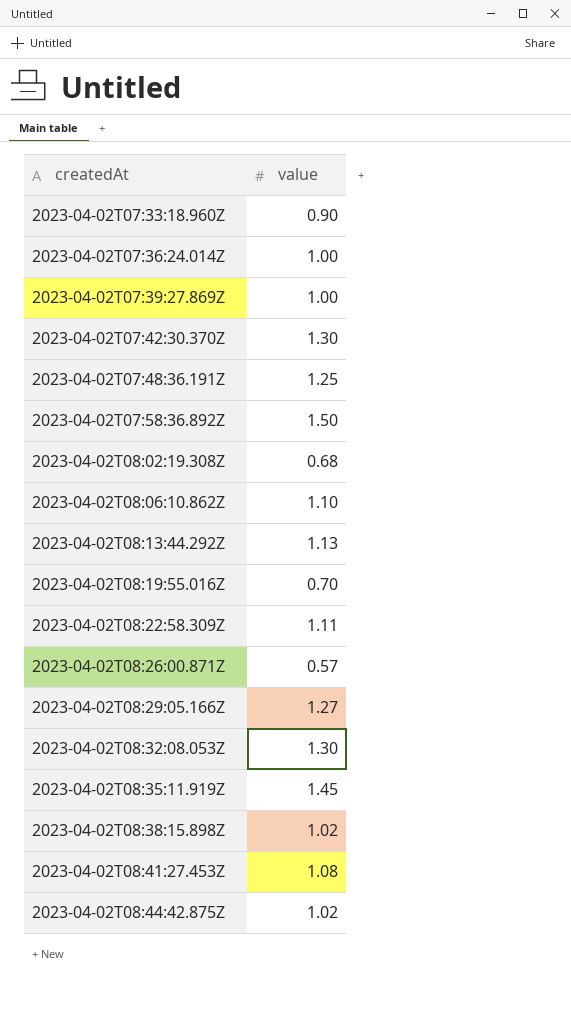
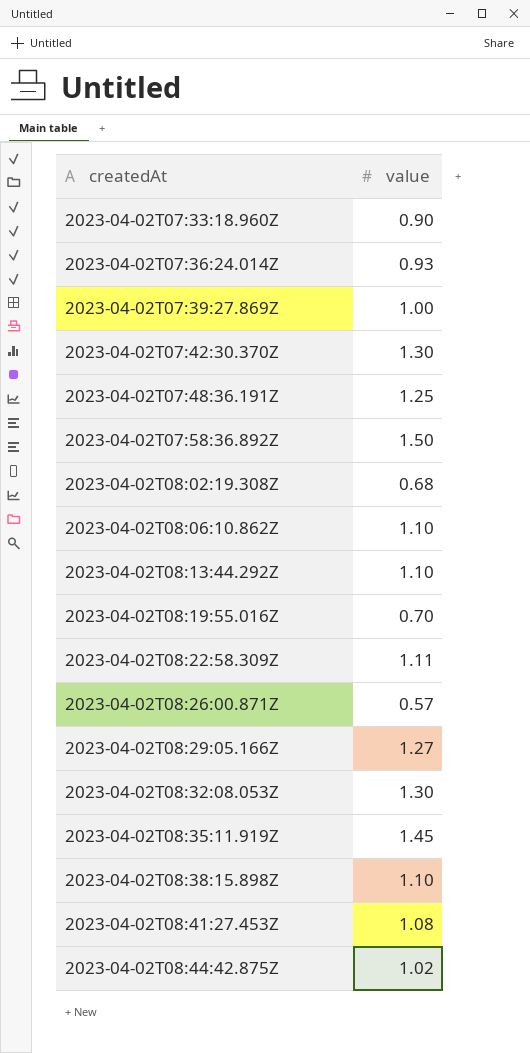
2023-04-02T07:36:24.014Z | value: 1.00 -> 0.93
2023-04-02T08:13:44.292Z | value: 1.13 -> 1.10
2023-04-02T08:38:15.898Z | value: 1.02 -> 1.10

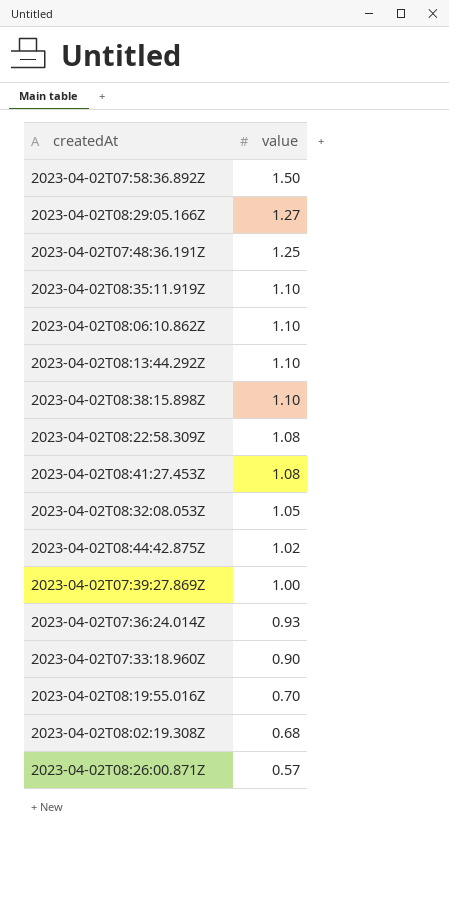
row order: createdAt ascending -> value descending
row 2023-04-02T07:42:30.370Z: 1.30 -> none
2023-04-02T08:35:11.919Z | value: 1.45 -> 1.10
2023-04-02T08:22:58.309Z | value: 1.11 -> 1.08
2023-04-02T08:32:08.053Z | value: 1.30 -> 1.05

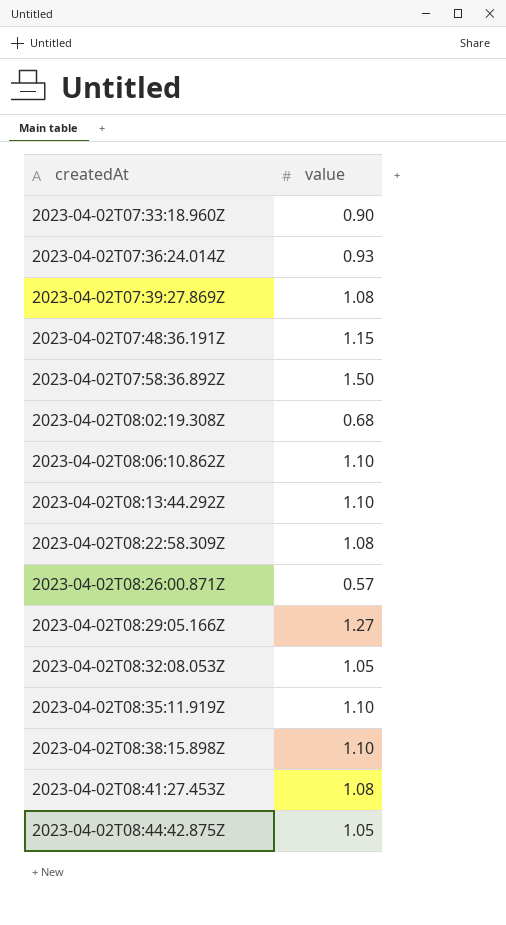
row order: value descending -> createdAt ascending
row 2023-04-02T08:19:55.016Z: 0.70 -> none
2023-04-02T07:39:27.869Z | value: 1.00 -> 1.08
2023-04-02T07:48:36.191Z | value: 1.25 -> 1.15
2023-04-02T08:44:42.875Z | value: 1.02 -> 1.05

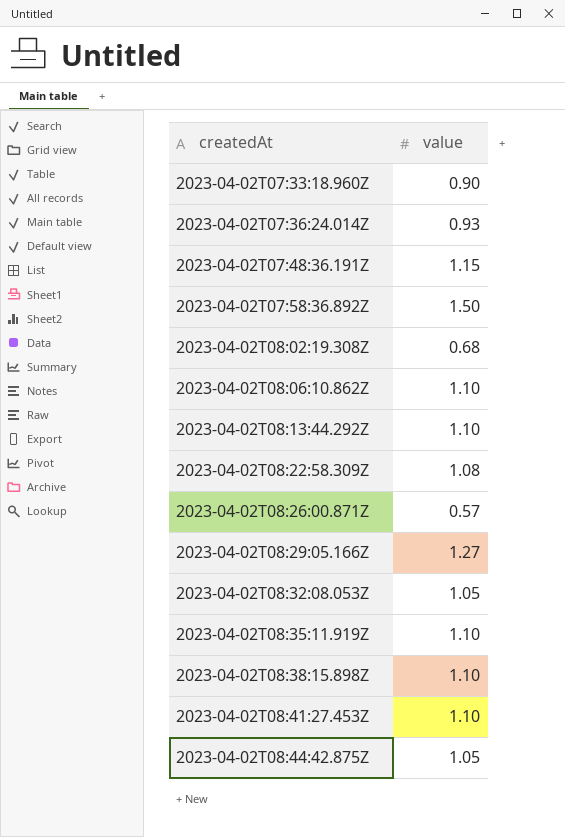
row 2023-04-02T07:39:27.869Z: 1.08 -> none
2023-04-02T08:41:27.453Z | value: 1.08 -> 1.10

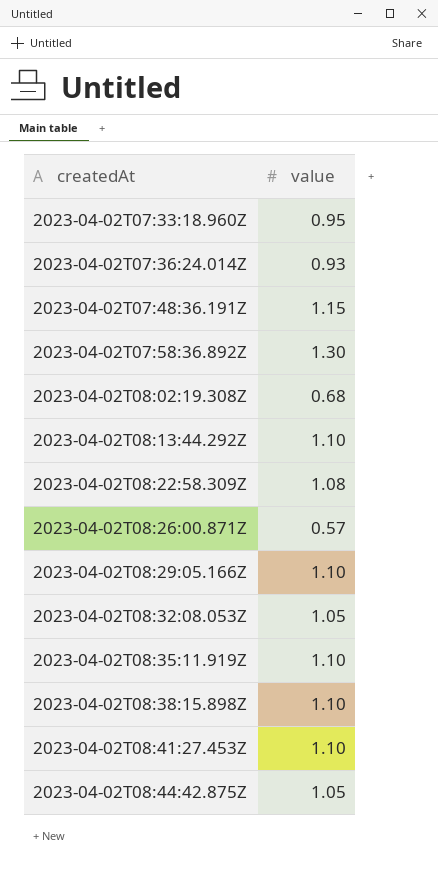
row 2023-04-02T08:06:10.862Z: 1.10 -> none
2023-04-02T07:33:18.960Z | value: 0.90 -> 0.95
2023-04-02T07:58:36.892Z | value: 1.50 -> 1.30
2023-04-02T08:29:05.166Z | value: 1.27 -> 1.10

